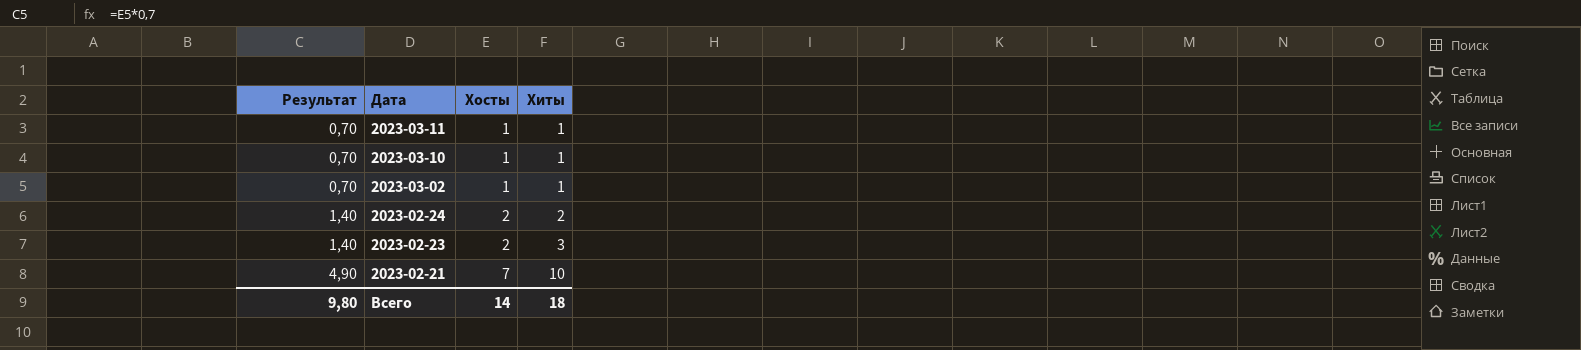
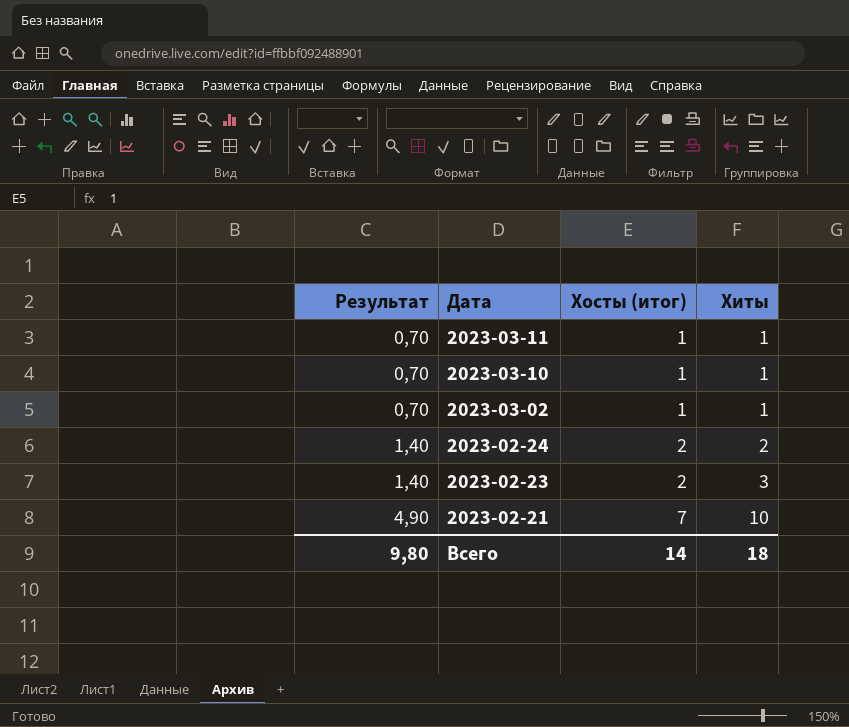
column name: Хосты -> Хосты (итог)

